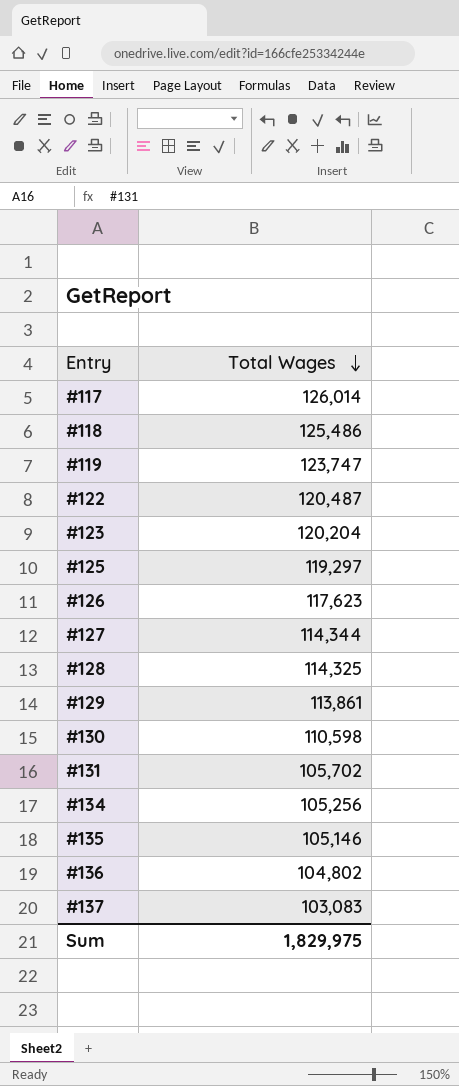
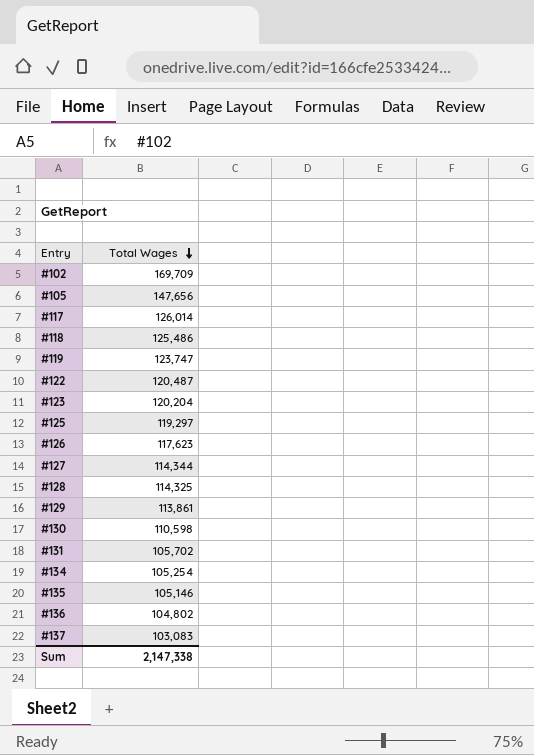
row #102: none -> 169,709
row #105: none -> 147,656
#134 | Total Wages: 105,256 -> 105,254
Sum | Total Wages: 1,829,975 -> 2,147,338

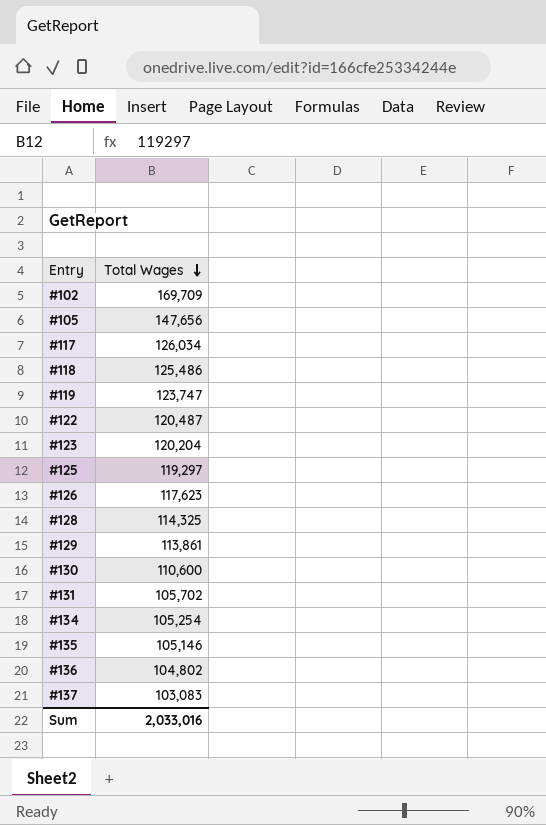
row #127: 114,344 -> none
#117 | Total Wages: 126,014 -> 126,034
#130 | Total Wages: 110,598 -> 110,600
Sum | Total Wages: 2,147,338 -> 2,033,016

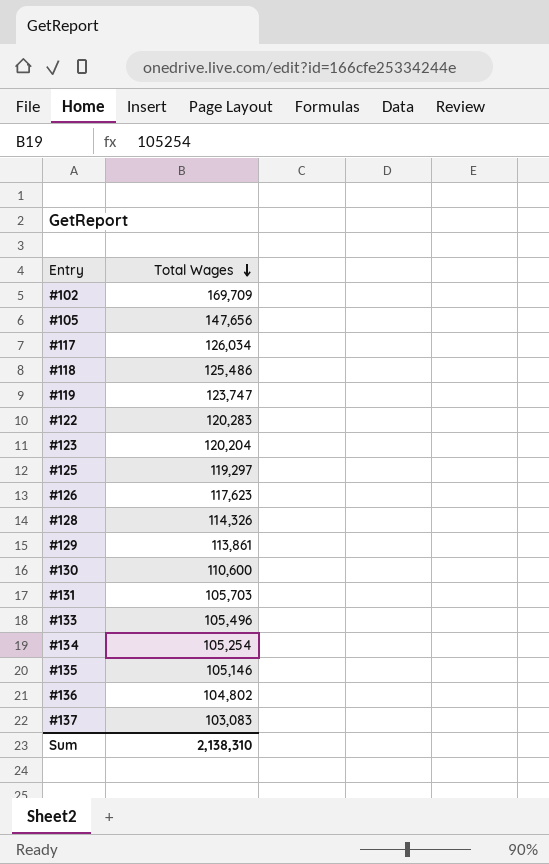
#122 | Total Wages: 120,487 -> 120,283
#128 | Total Wages: 114,325 -> 114,326
#131 | Total Wages: 105,702 -> 105,703
row #133: none -> 105,496
Sum | Total Wages: 2,033,016 -> 2,138,310

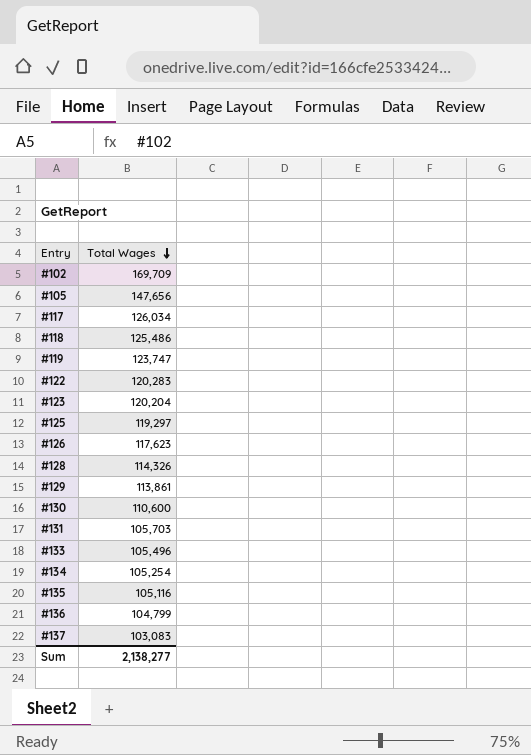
#135 | Total Wages: 105,146 -> 105,116
#136 | Total Wages: 104,802 -> 104,799
Sum | Total Wages: 2,138,310 -> 2,138,277

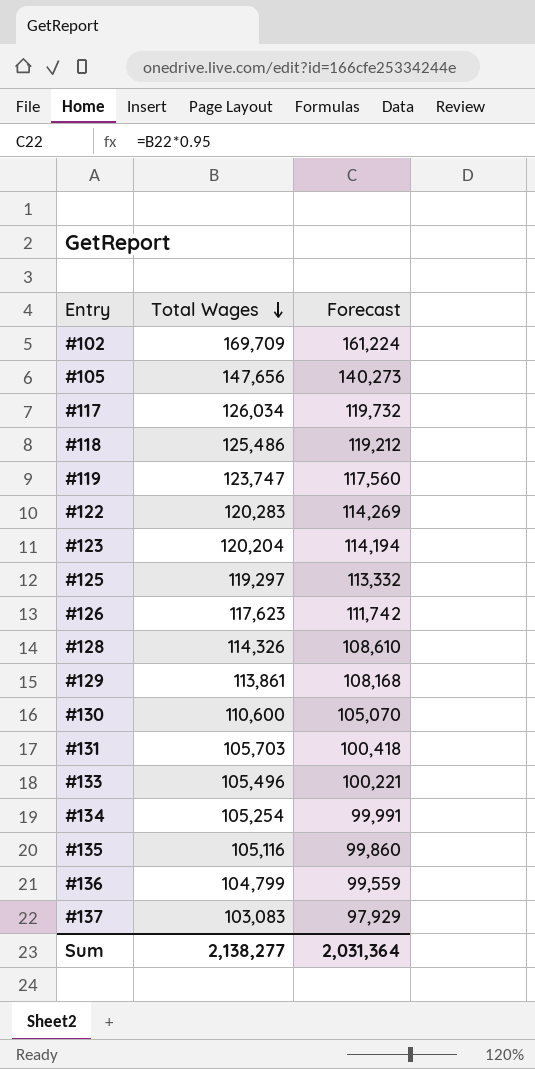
column Forecast | formula: none -> [Total Wages] * 0.95

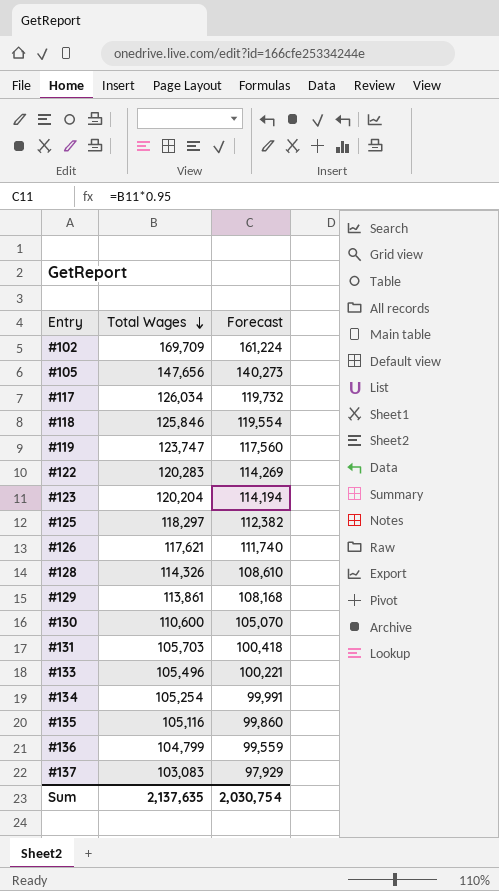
#118 | Total Wages: 125,486 -> 125,846
#118 | Forecast: 119,212 -> 119,554
#125 | Total Wages: 119,297 -> 118,297
#125 | Forecast: 113,332 -> 112,382
#126 | Total Wages: 117,623 -> 117,621
#126 | Forecast: 111,742 -> 111,740
Sum | Total Wages: 2,138,277 -> 2,137,635
Sum | Forecast: 2,031,364 -> 2,030,754

